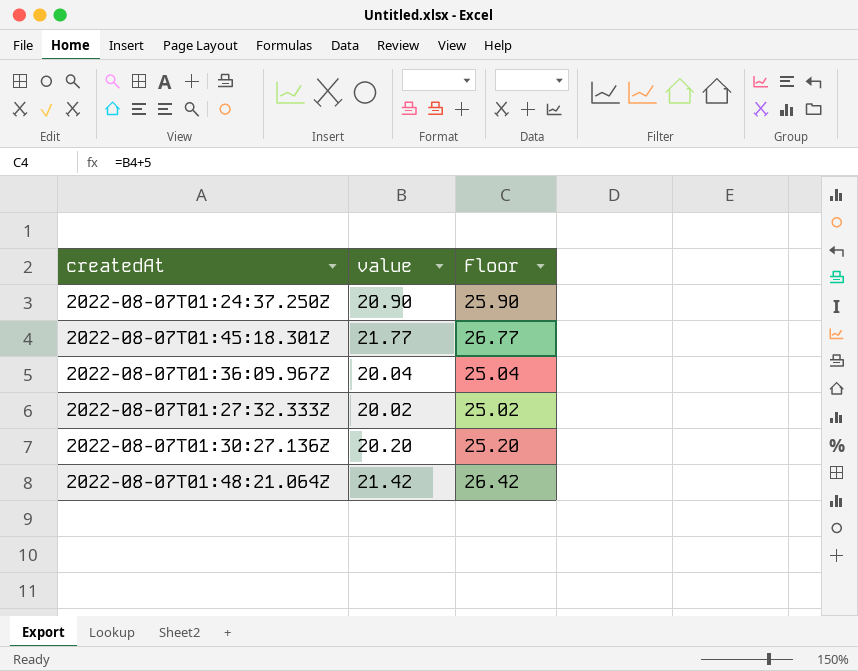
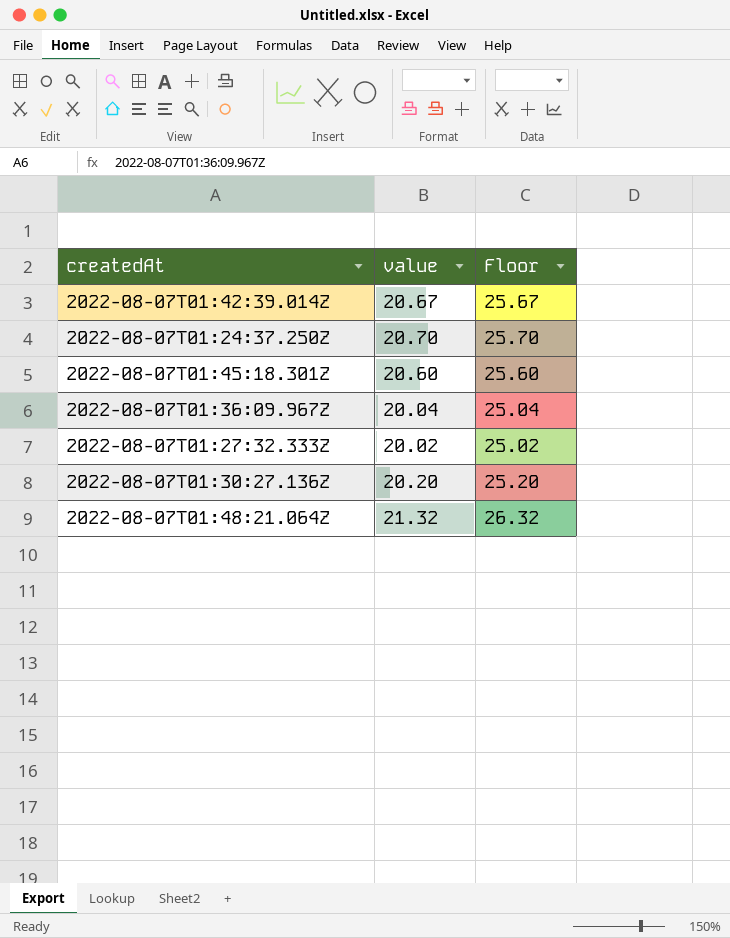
row 2022-08-07T01:42:39.014Z: none -> 20.67 | 25.67
2022-08-07T01:24:37.250Z | value: 20.90 -> 20.70
2022-08-07T01:24:37.250Z | Floor: 25.90 -> 25.70
2022-08-07T01:45:18.301Z | value: 21.77 -> 20.60
2022-08-07T01:45:18.301Z | Floor: 26.77 -> 25.60
2022-08-07T01:48:21.064Z | value: 21.42 -> 21.32
2022-08-07T01:48:21.064Z | Floor: 26.42 -> 26.32

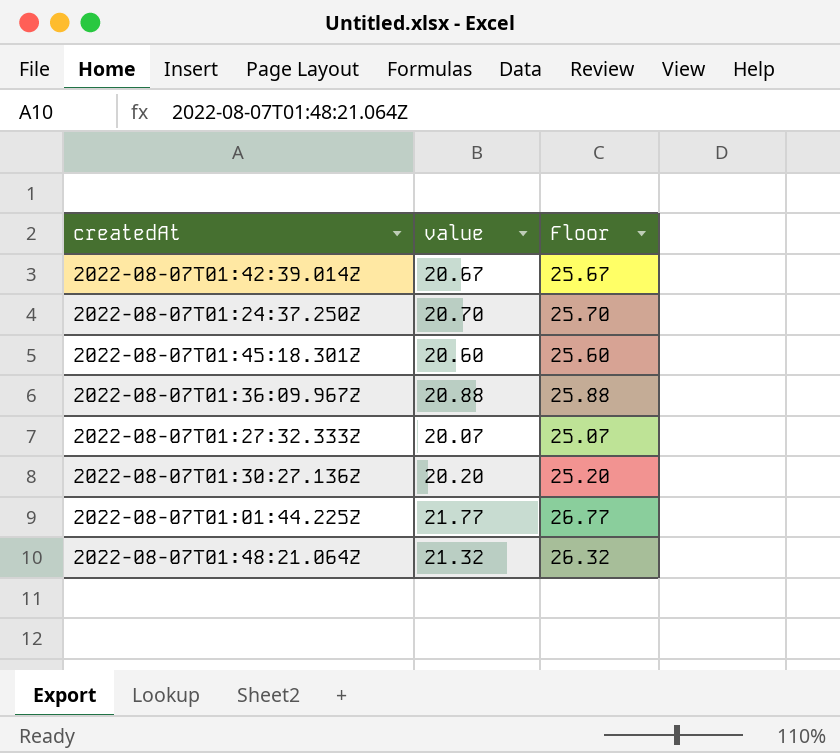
2022-08-07T01:36:09.967Z | value: 20.04 -> 20.88
2022-08-07T01:36:09.967Z | Floor: 25.04 -> 25.88
2022-08-07T01:27:32.333Z | value: 20.02 -> 20.07
2022-08-07T01:27:32.333Z | Floor: 25.02 -> 25.07
row 2022-08-07T01:01:44.225Z: none -> 21.77 | 26.77

